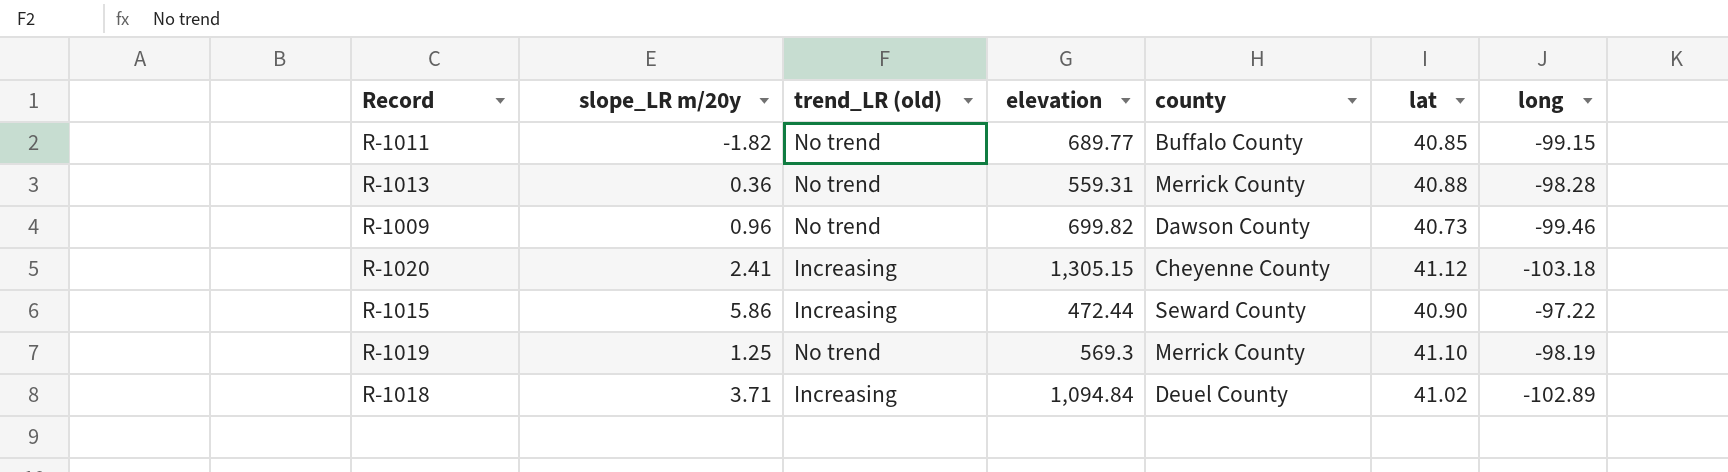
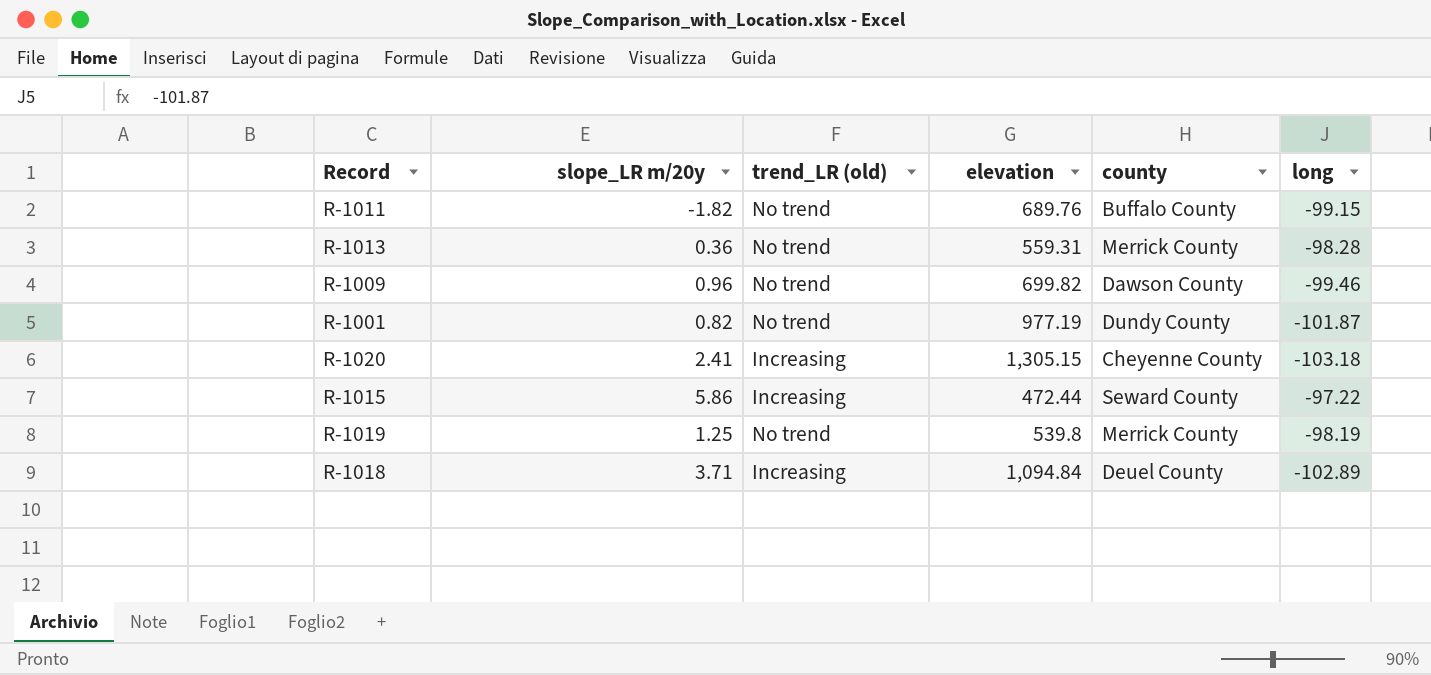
column lat | position: 6 -> none
R-1011 | elevation: 689.77 -> 689.76
row R-1001: none -> 0.82 | No trend | 977.19 | Dundy County | -101.87
R-1019 | elevation: 569.3 -> 539.8

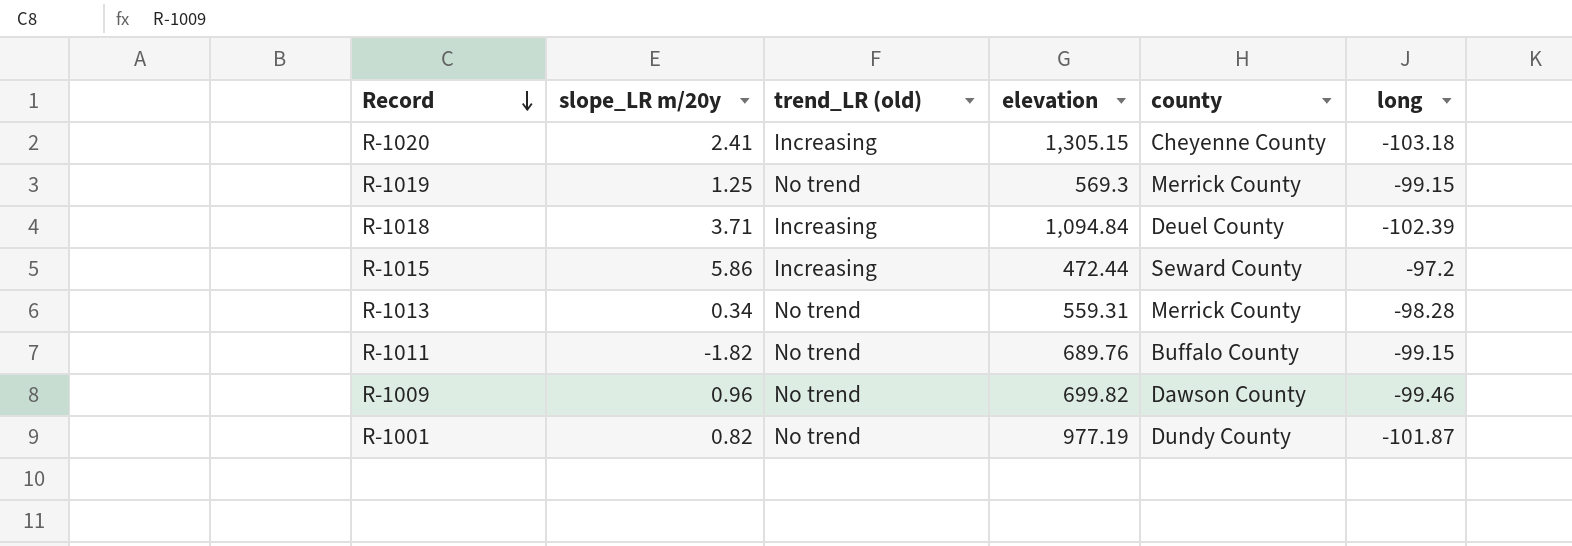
row order: none -> Record descending
R-1019 | elevation: 539.8 -> 569.3
R-1019 | long: -98.19 -> -99.15
R-1018 | long: -102.89 -> -102.39
R-1015 | long: -97.22 -> -97.2
R-1013 | slope_LR m/20y: 0.36 -> 0.34

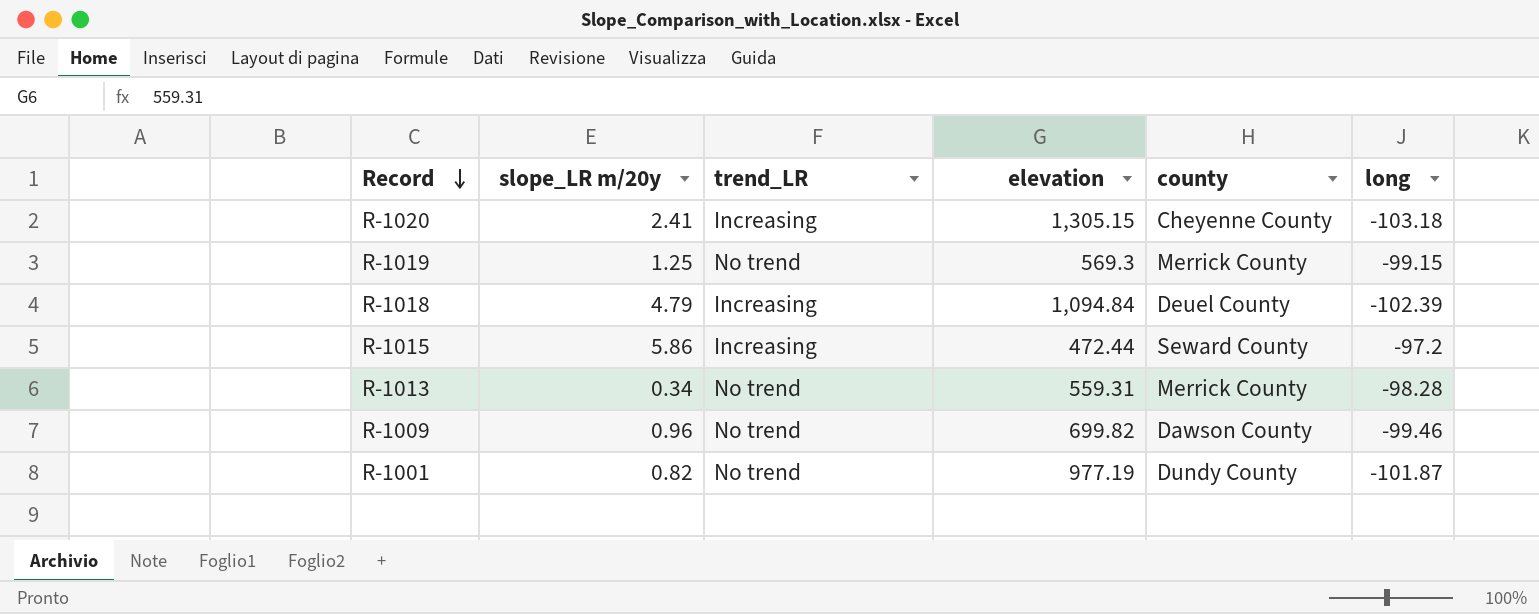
column name: trend_LR (old) -> trend_LR
row R-1011: -1.82 | No trend | 689.76 | Buffalo County | -99.15 -> none
R-1018 | slope_LR m/20y: 3.71 -> 4.79

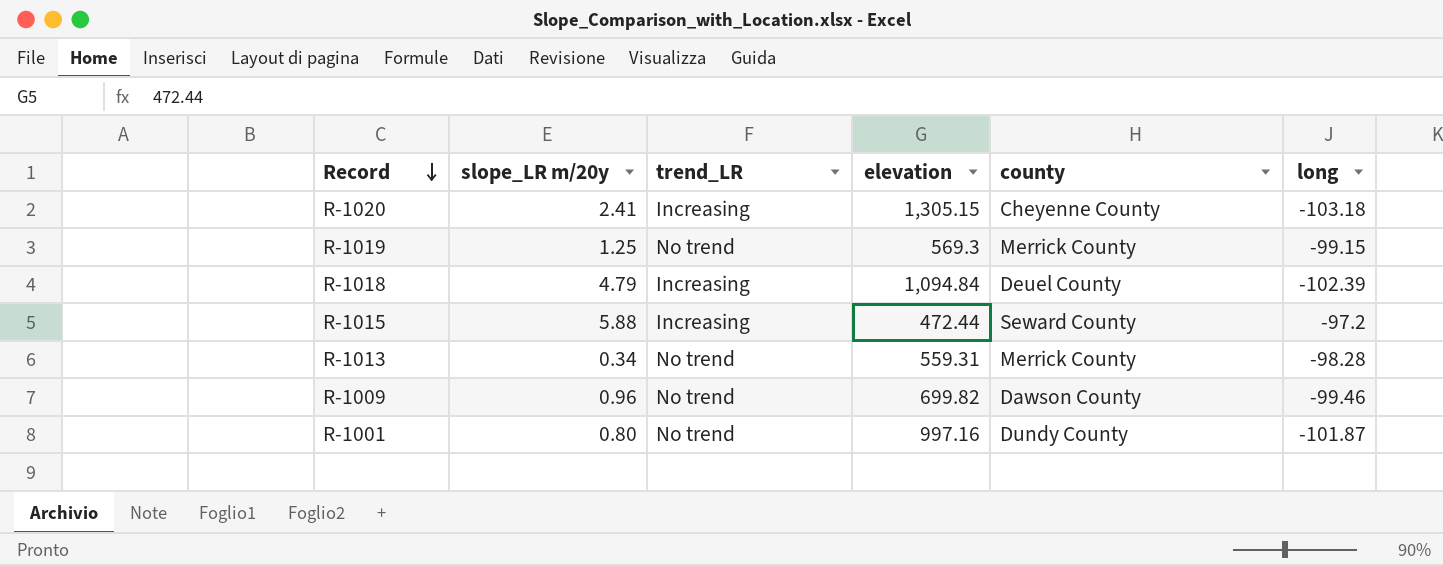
R-1015 | slope_LR m/20y: 5.86 -> 5.88
R-1001 | slope_LR m/20y: 0.82 -> 0.80
R-1001 | elevation: 977.19 -> 997.16

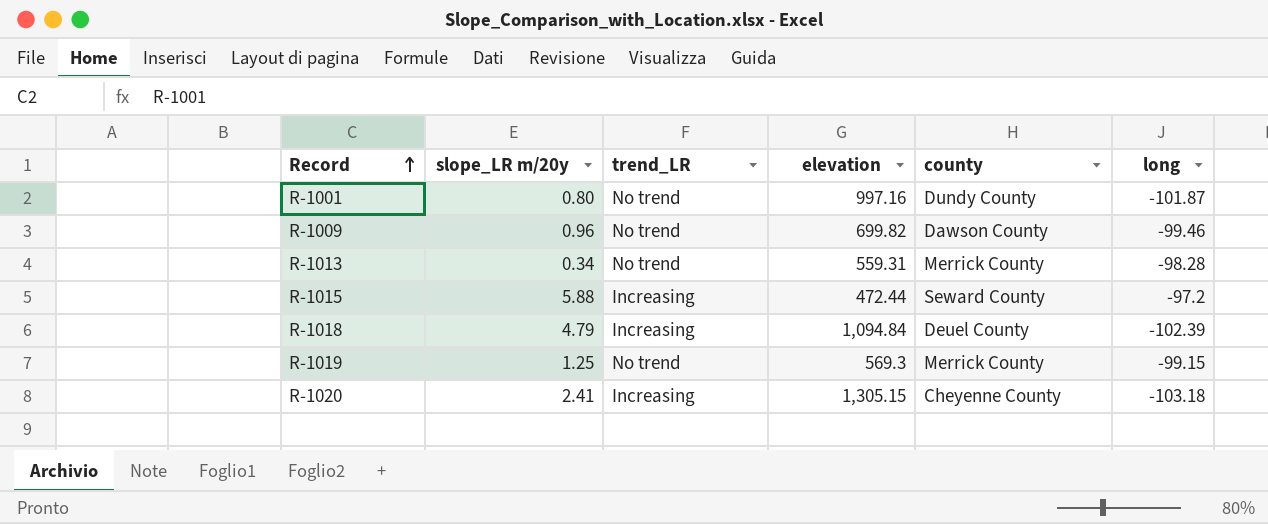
row order: Record descending -> Record ascending

